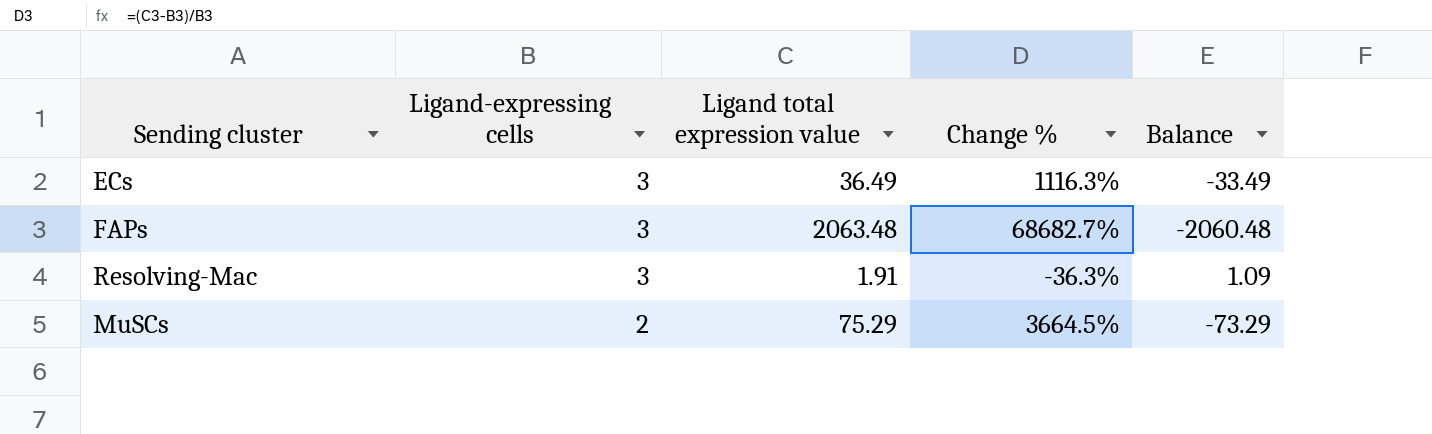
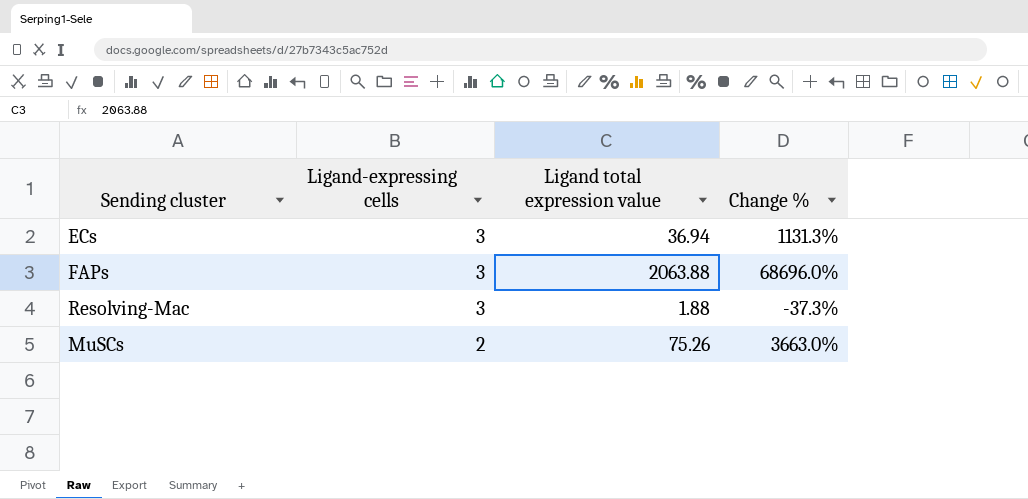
column Balance | formula: [Ligand-expressing cells] - [Ligand total expression value] -> none
ECs | Ligand total expression value: 36.49 -> 36.94
ECs | Change %: 1116.3% -> 1131.3%
FAPs | Ligand total expression value: 2063.48 -> 2063.88
FAPs | Change %: 68682.7% -> 68696.0%
Resolving-Mac | Ligand total expression value: 1.91 -> 1.88
Resolving-Mac | Change %: -36.3% -> -37.3%
MuSCs | Ligand total expression value: 75.29 -> 75.26
MuSCs | Change %: 3664.5% -> 3663.0%

